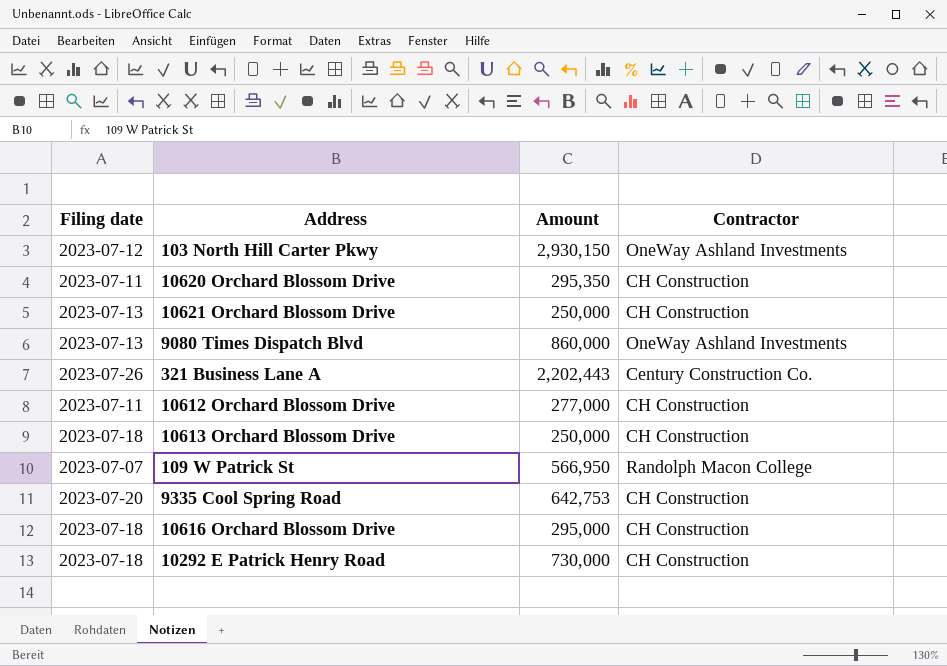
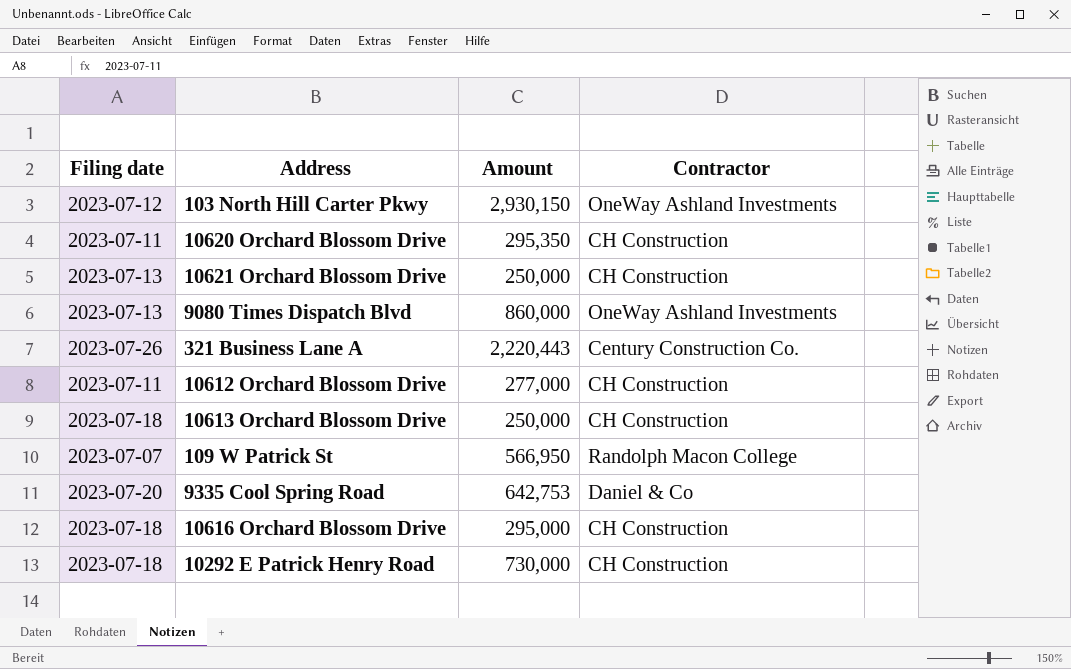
321 Business Lane A | Amount: 2,202,443 -> 2,220,443
9335 Cool Spring Road | Contractor: CH Construction -> Daniel & Co

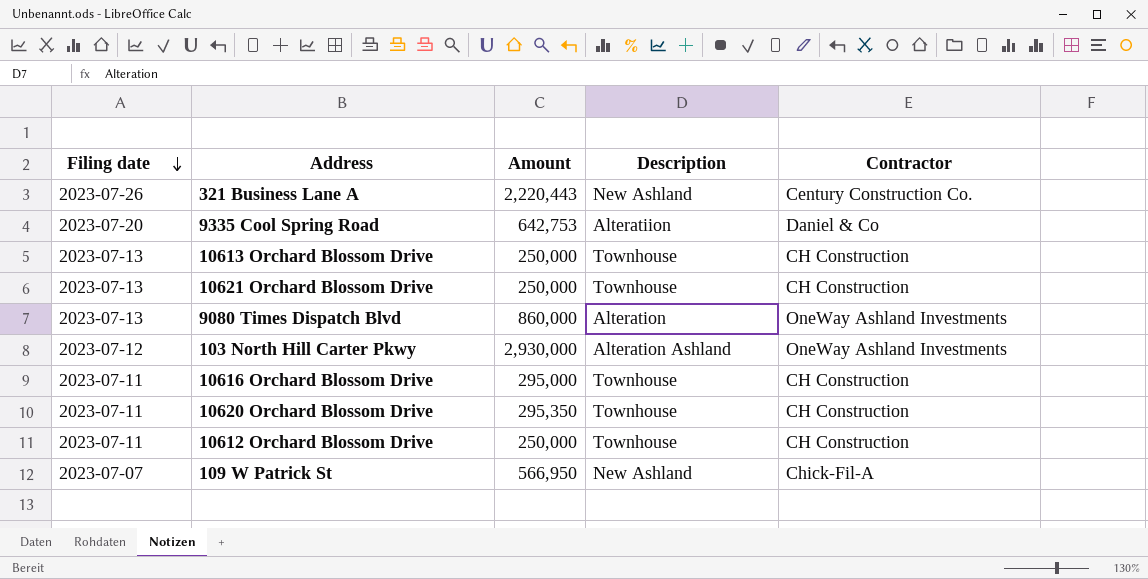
row order: none -> Filing date descending
column Description | position: none -> 4
row 10292 E Patrick Henry Road: 2023-07-18 | 730,000 | CH Construction -> none
10613 Orchard Blossom Drive | Filing date: 2023-07-18 -> 2023-07-13
103 North Hill Carter Pkwy | Amount: 2,930,150 -> 2,930,000
10616 Orchard Blossom Drive | Filing date: 2023-07-18 -> 2023-07-11
10612 Orchard Blossom Drive | Amount: 277,000 -> 250,000
109 W Patrick St | Contractor: Randolph Macon College -> Chick-Fil-A

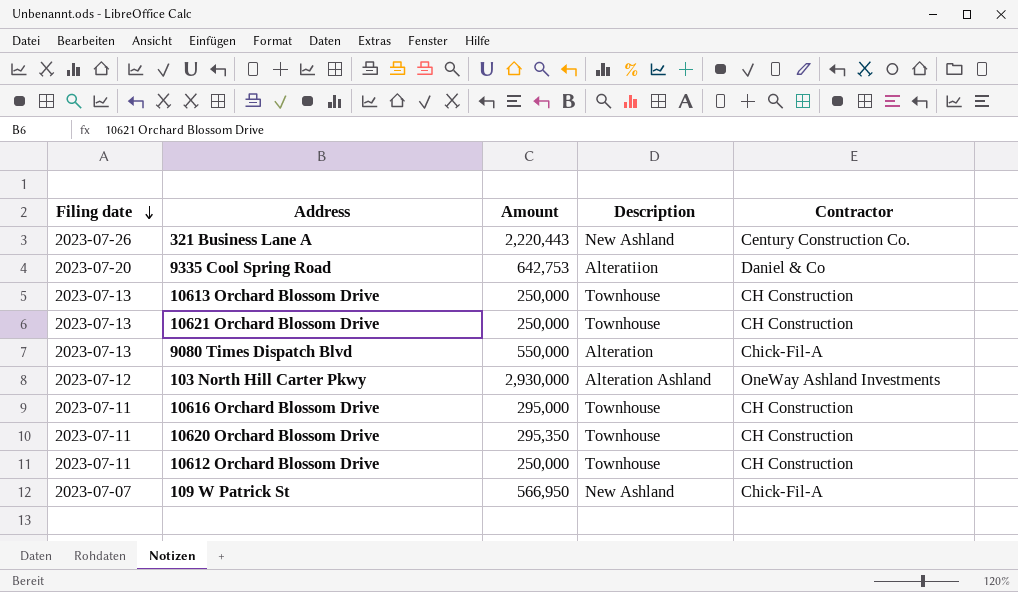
9080 Times Dispatch Blvd | Amount: 860,000 -> 550,000
9080 Times Dispatch Blvd | Contractor: OneWay Ashland Investments -> Chick-Fil-A

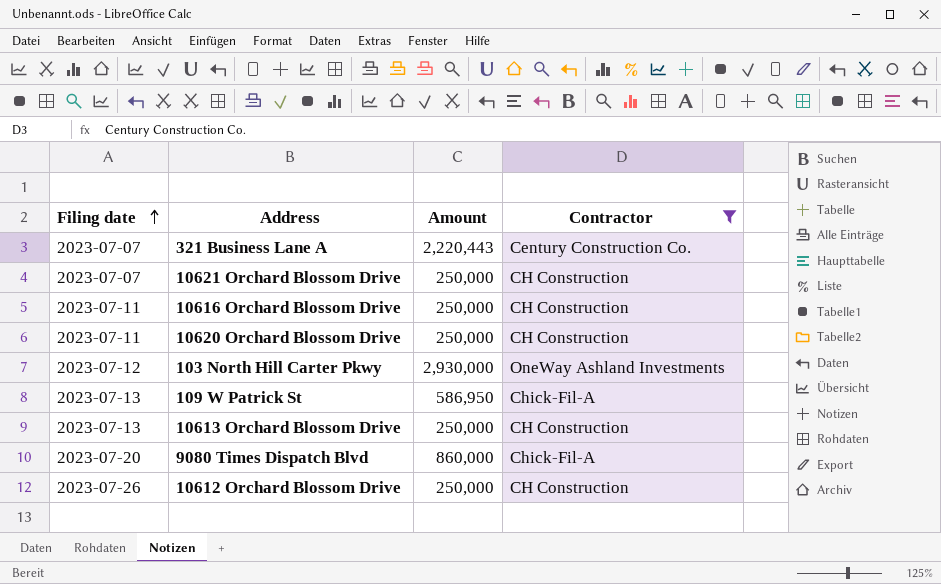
filter: none -> Contractor != Daniel & Co
row order: Filing date descending -> Filing date ascending
column Description | position: 4 -> none
321 Business Lane A | Filing date: 2023-07-26 -> 2023-07-07
10621 Orchard Blossom Drive | Filing date: 2023-07-13 -> 2023-07-07
10616 Orchard Blossom Drive | Amount: 295,000 -> 250,000
10620 Orchard Blossom Drive | Amount: 295,350 -> 250,000
109 W Patrick St | Filing date: 2023-07-07 -> 2023-07-13
109 W Patrick St | Amount: 566,950 -> 586,950
9080 Times Dispatch Blvd | Filing date: 2023-07-13 -> 2023-07-20
9080 Times Dispatch Blvd | Amount: 550,000 -> 860,000
10612 Orchard Blossom Drive | Filing date: 2023-07-11 -> 2023-07-26

